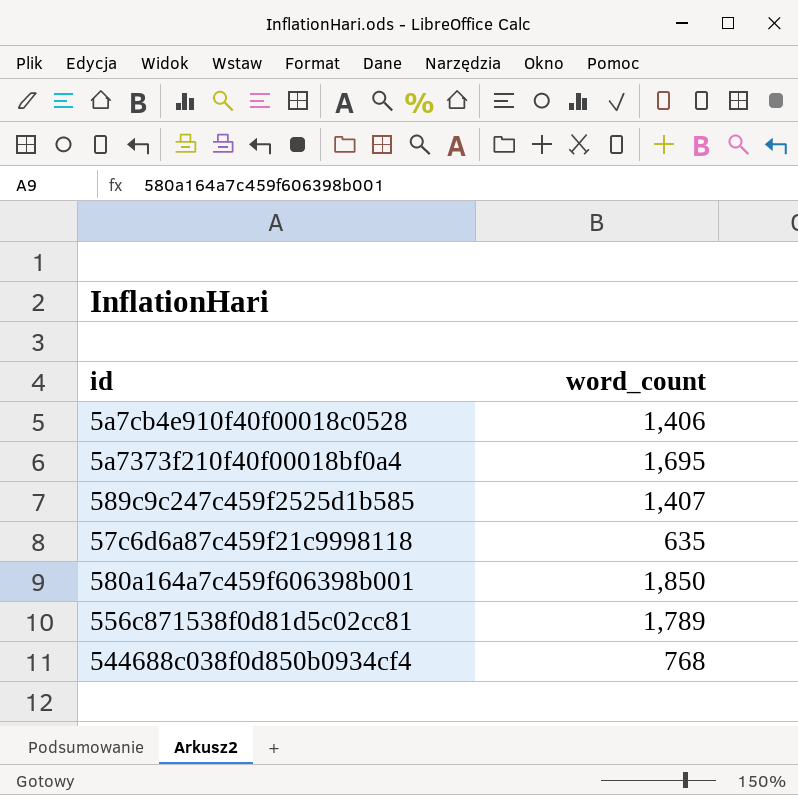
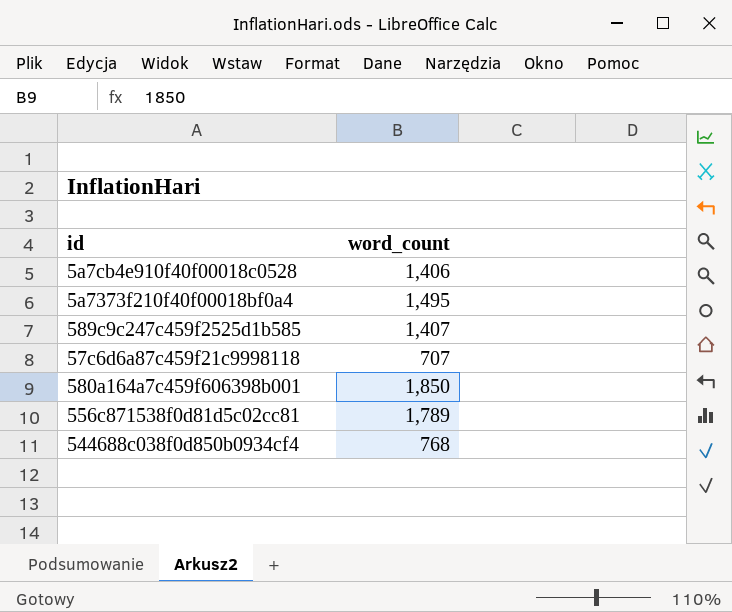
5a7373f210f40f00018bf0a4 | word_count: 1,695 -> 1,495
57c6d6a87c459f21c9998118 | word_count: 635 -> 707

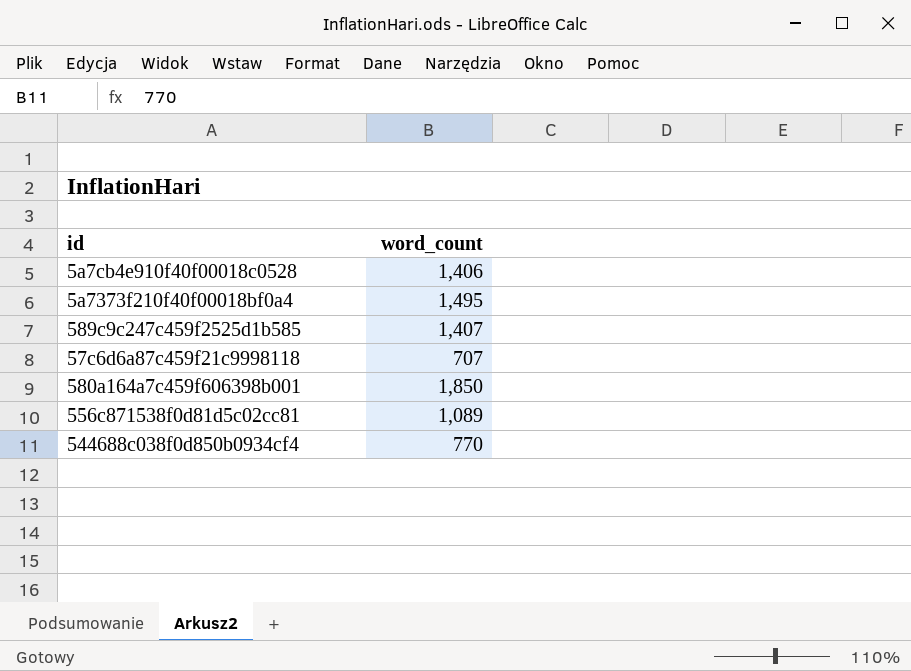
556c871538f0d81d5c02cc81 | word_count: 1,789 -> 1,089
544688c038f0d850b0934cf4 | word_count: 768 -> 770

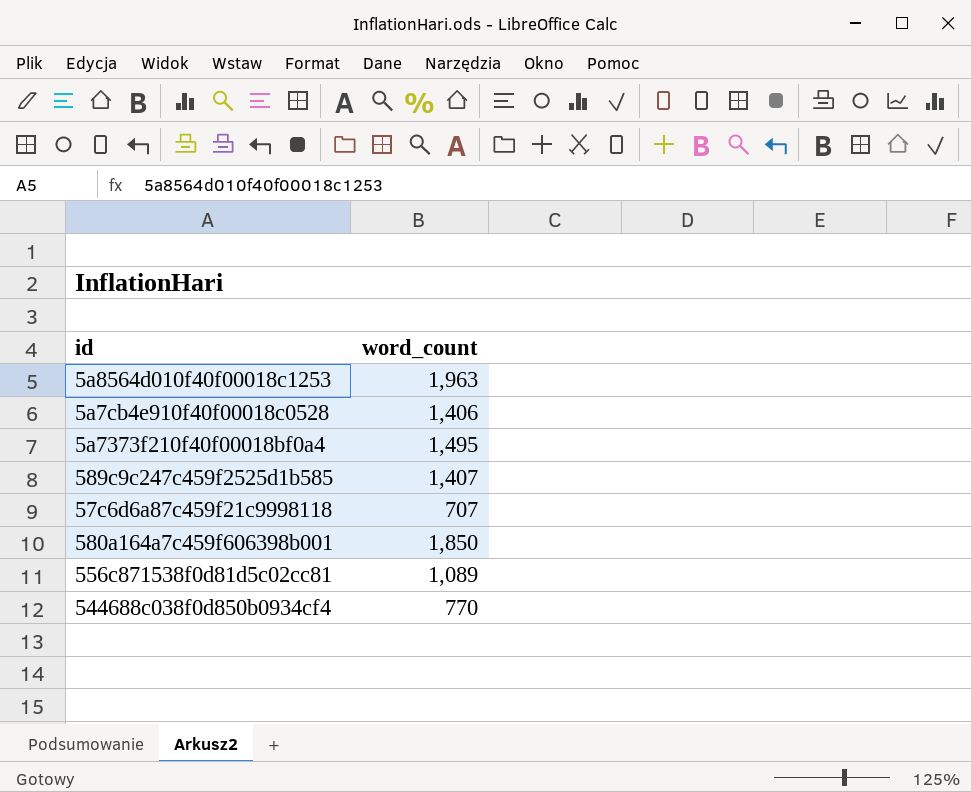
row 5a8564d010f40f00018c1253: none -> 1,963

